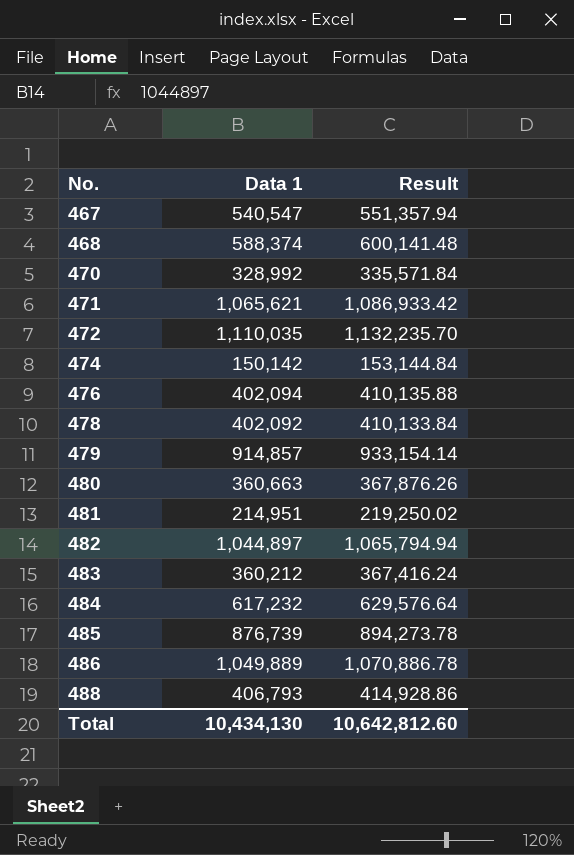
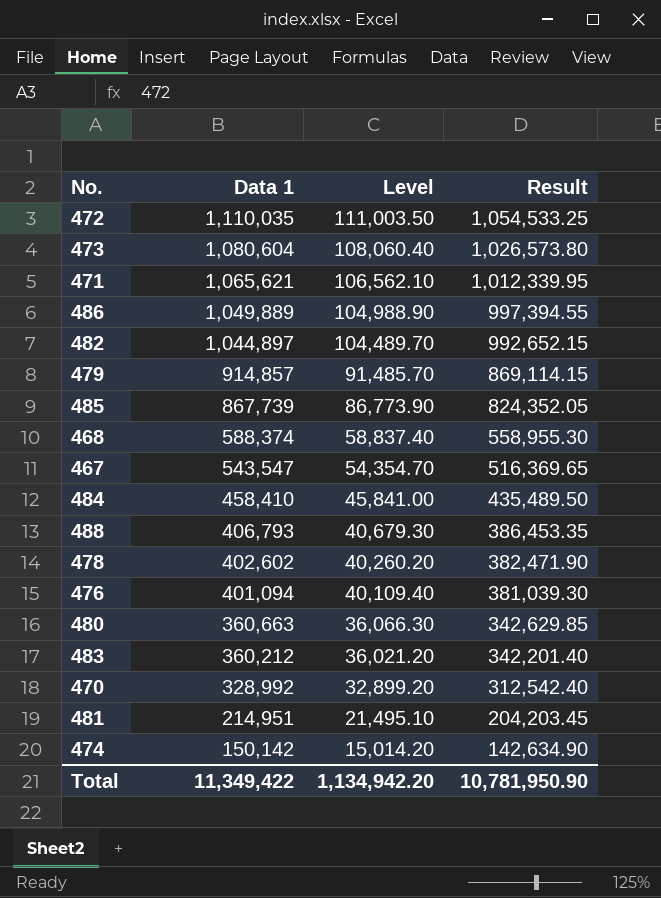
row order: No. ascending -> Data 1 descending
column Level | formula: none -> [Data 1] * 0.1
column Result | formula: [Data 1] * 1.02 -> [Data 1] * 0.95
row 473: none -> 1,080,604 | 108,060.40 | 1,026,573.80
485 | Data 1: 876,739 -> 867,739
467 | Data 1: 540,547 -> 543,547
484 | Data 1: 617,232 -> 458,410
478 | Data 1: 402,092 -> 402,602
476 | Data 1: 402,094 -> 401,094
Total | Data 1: 10,434,130 -> 11,349,422
Total | Result: 10,642,812.60 -> 10,781,950.90

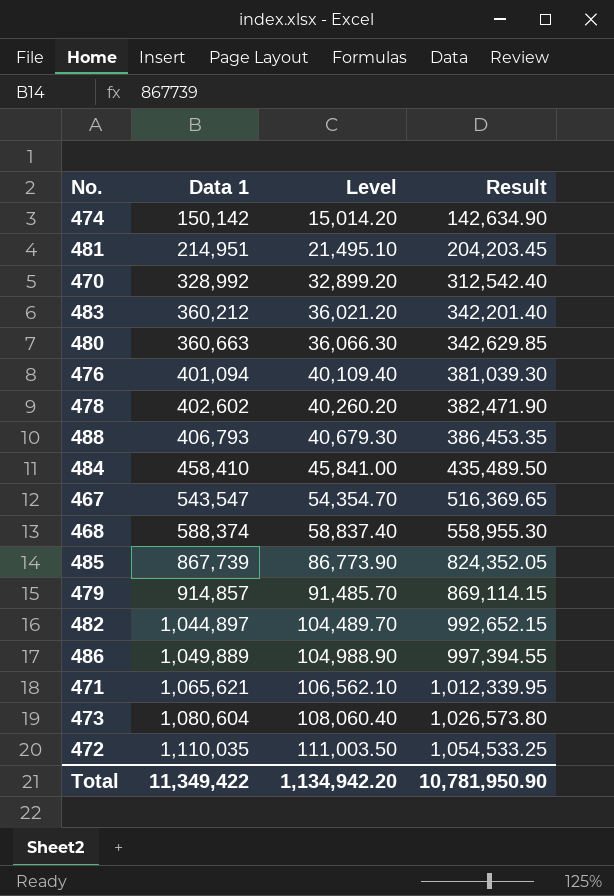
row order: Data 1 descending -> Data 1 ascending

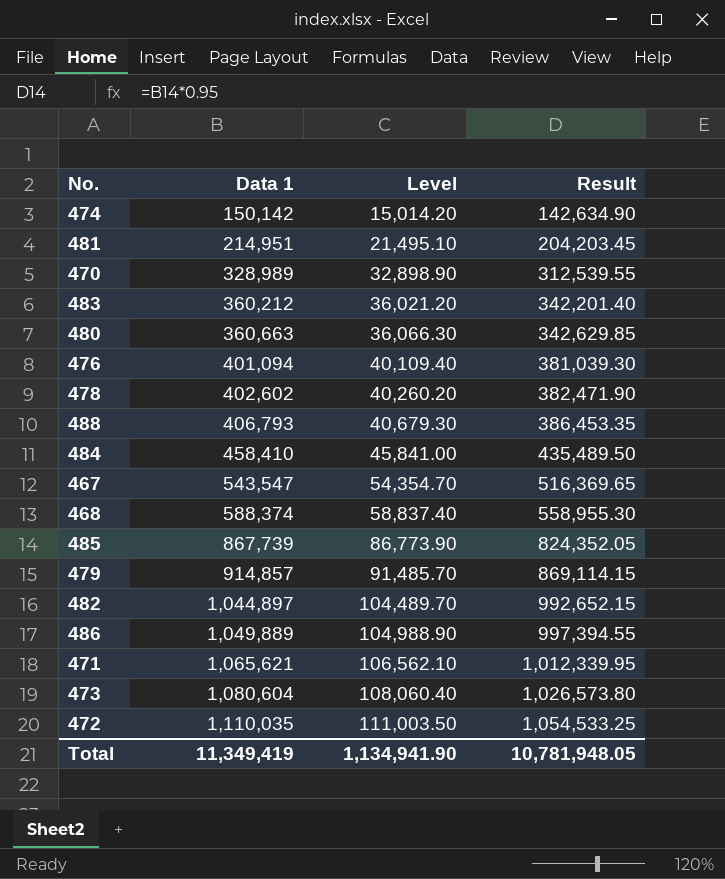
470 | Data 1: 328,992 -> 328,989
470 | Level: 32,899.20 -> 32,898.90
470 | Result: 312,542.40 -> 312,539.55
Total | Data 1: 11,349,422 -> 11,349,419
Total | Level: 1,134,942.20 -> 1,134,941.90
Total | Result: 10,781,950.90 -> 10,781,948.05

